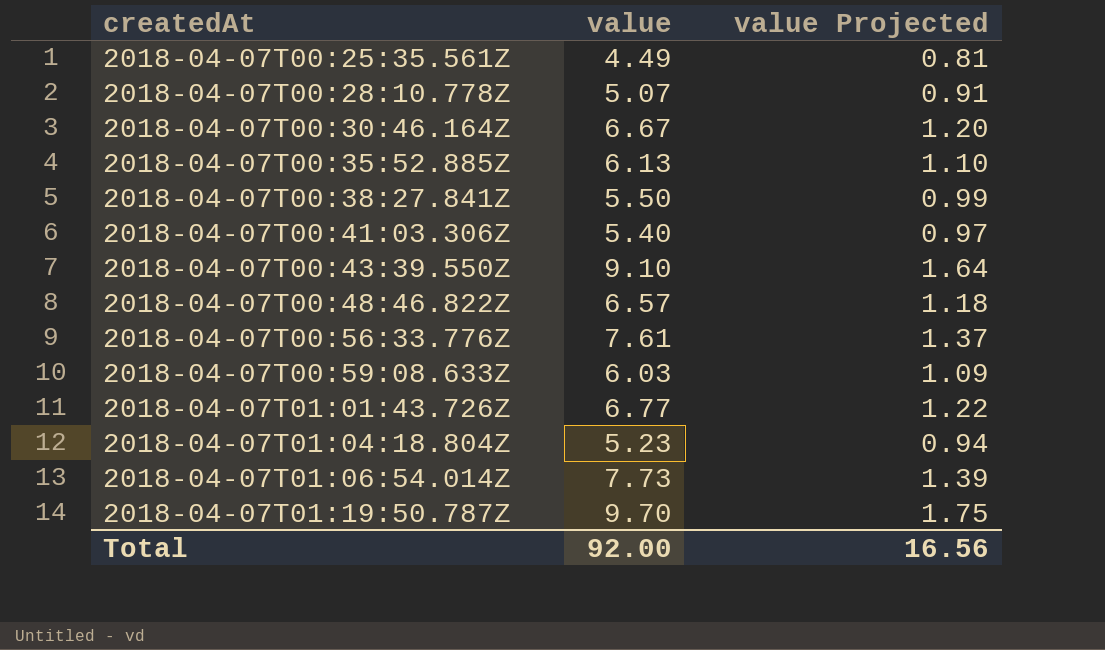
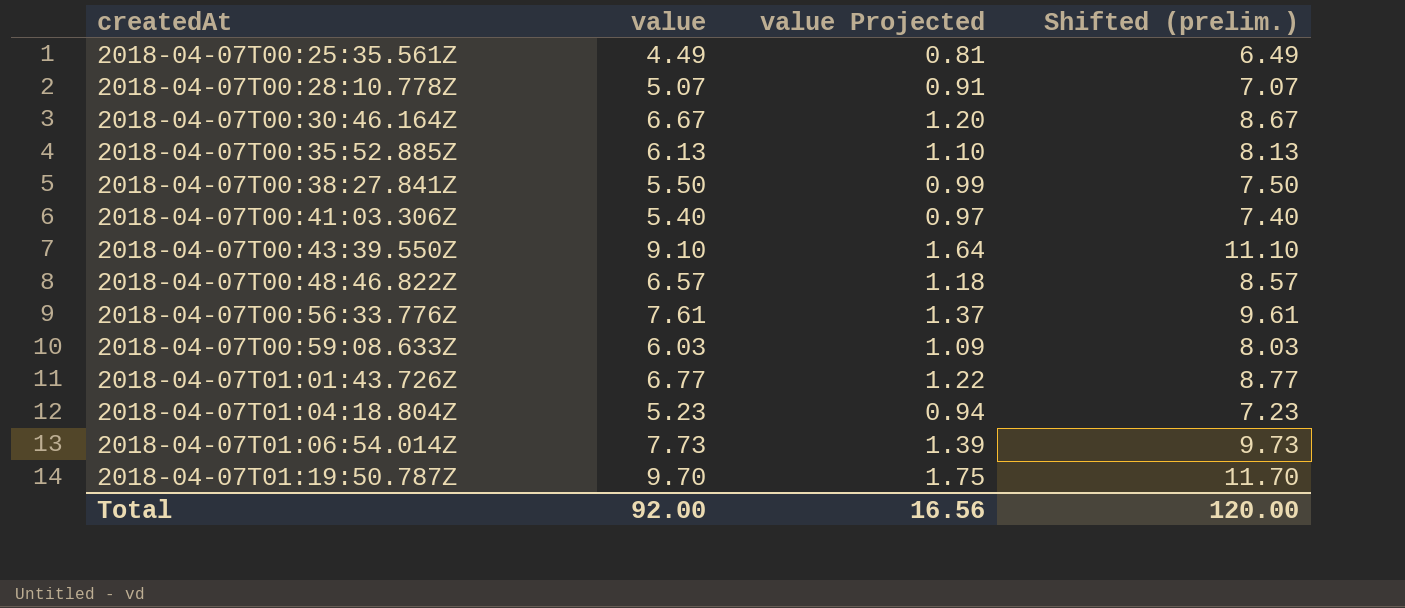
column Shifted (prelim.) | formula: none -> [value] + 2

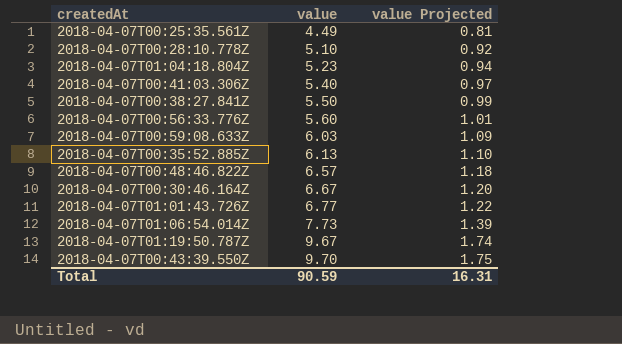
row order: createdAt ascending -> value ascending
column Shifted (prelim.) | formula: [value] + 2 -> none
2018-04-07T00:28:10.778Z | value: 5.07 -> 5.10
2018-04-07T00:28:10.778Z | value Projected: 0.91 -> 0.92
2018-04-07T00:56:33.776Z | value: 7.61 -> 5.60
2018-04-07T00:56:33.776Z | value Projected: 1.37 -> 1.01
2018-04-07T01:19:50.787Z | value: 9.70 -> 9.67
2018-04-07T01:19:50.787Z | value Projected: 1.75 -> 1.74
2018-04-07T00:43:39.550Z | value: 9.10 -> 9.70
2018-04-07T00:43:39.550Z | value Projected: 1.64 -> 1.75
Total | value: 92.00 -> 90.59
Total | value Projected: 16.56 -> 16.31

